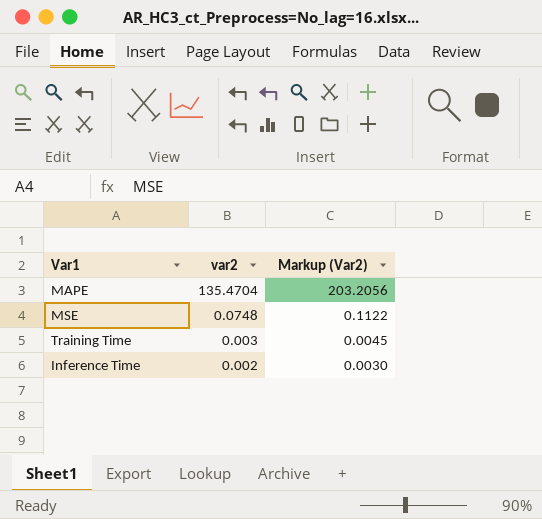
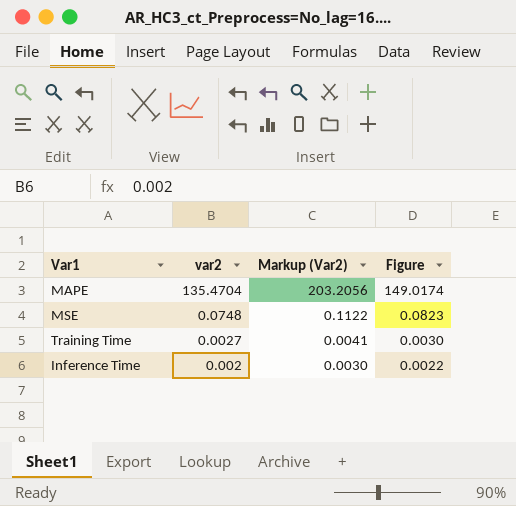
column Figure | formula: none -> [var2] * 1.1
Training Time | var2: 0.003 -> 0.0027
Training Time | Markup (Var2): 0.0045 -> 0.0041

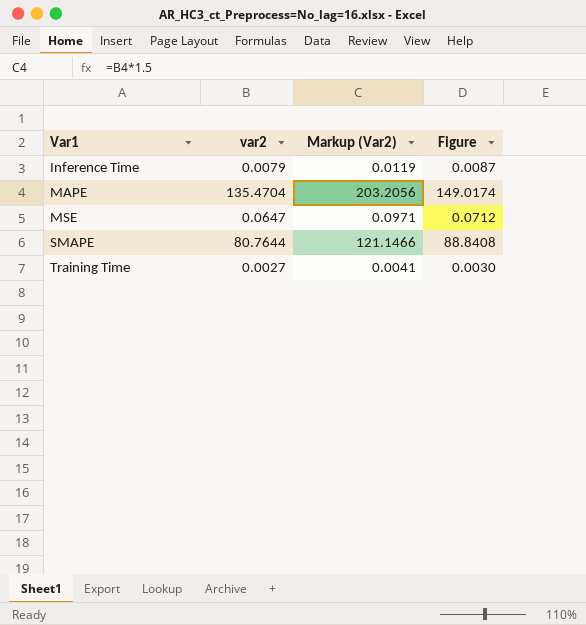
row order: var2 descending -> Var1 ascending
Inference Time | var2: 0.002 -> 0.0079
Inference Time | Markup (Var2): 0.0030 -> 0.0119
Inference Time | Figure: 0.0022 -> 0.0087
MSE | var2: 0.0748 -> 0.0647
MSE | Markup (Var2): 0.1122 -> 0.0971
MSE | Figure: 0.0823 -> 0.0712
row SMAPE: none -> 80.7644 | 121.1466 | 88.8408

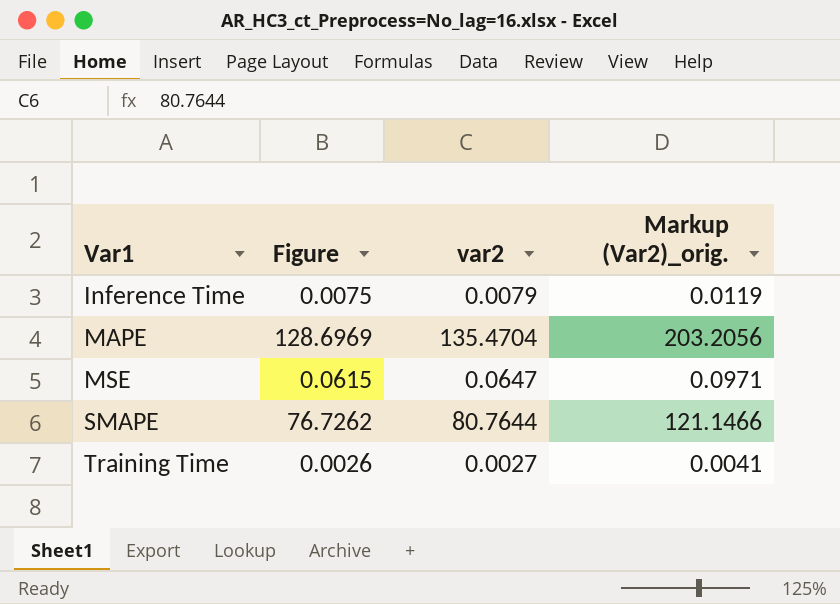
column Figure | formula: [var2] * 1.1 -> [var2] * 0.95
column Figure | position: 4 -> 2
column name: Markup (Var2) -> Markup (Var2)_orig.

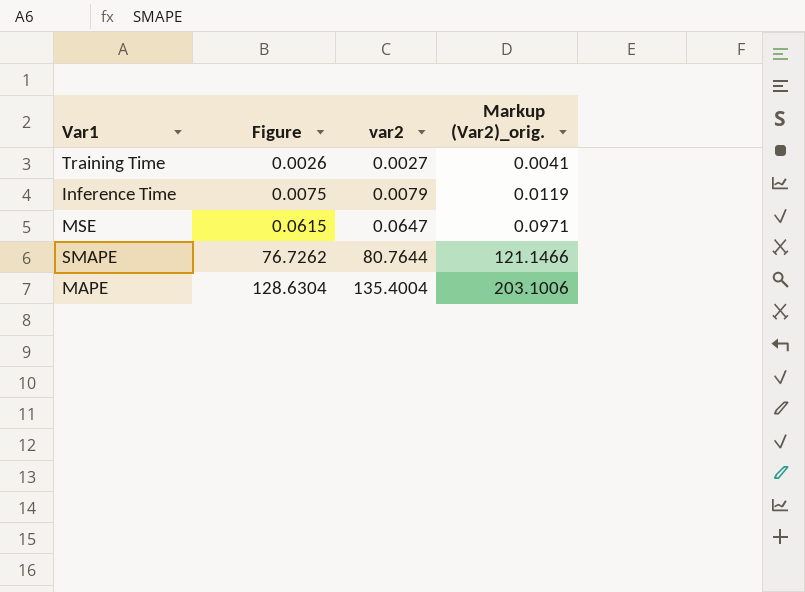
row order: Var1 ascending -> Figure ascending
MAPE | Figure: 128.6969 -> 128.6304
MAPE | var2: 135.4704 -> 135.4004
MAPE | Markup (Var2)_orig.: 203.2056 -> 203.1006

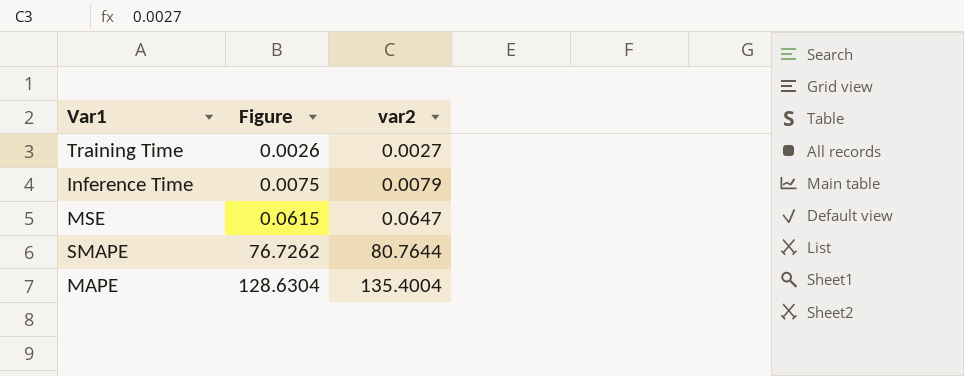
column Markup (Var2)_orig. | formula: [var2] * 1.5 -> none

